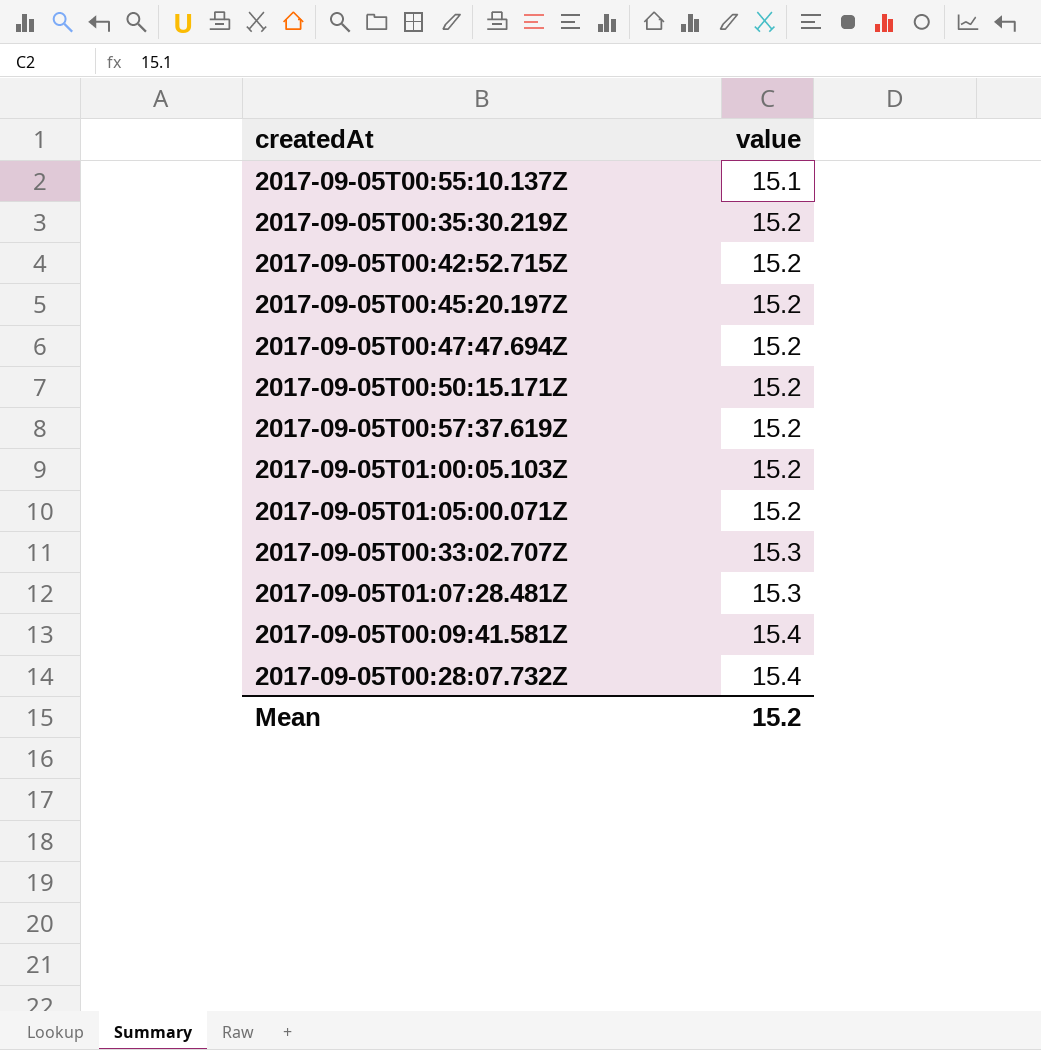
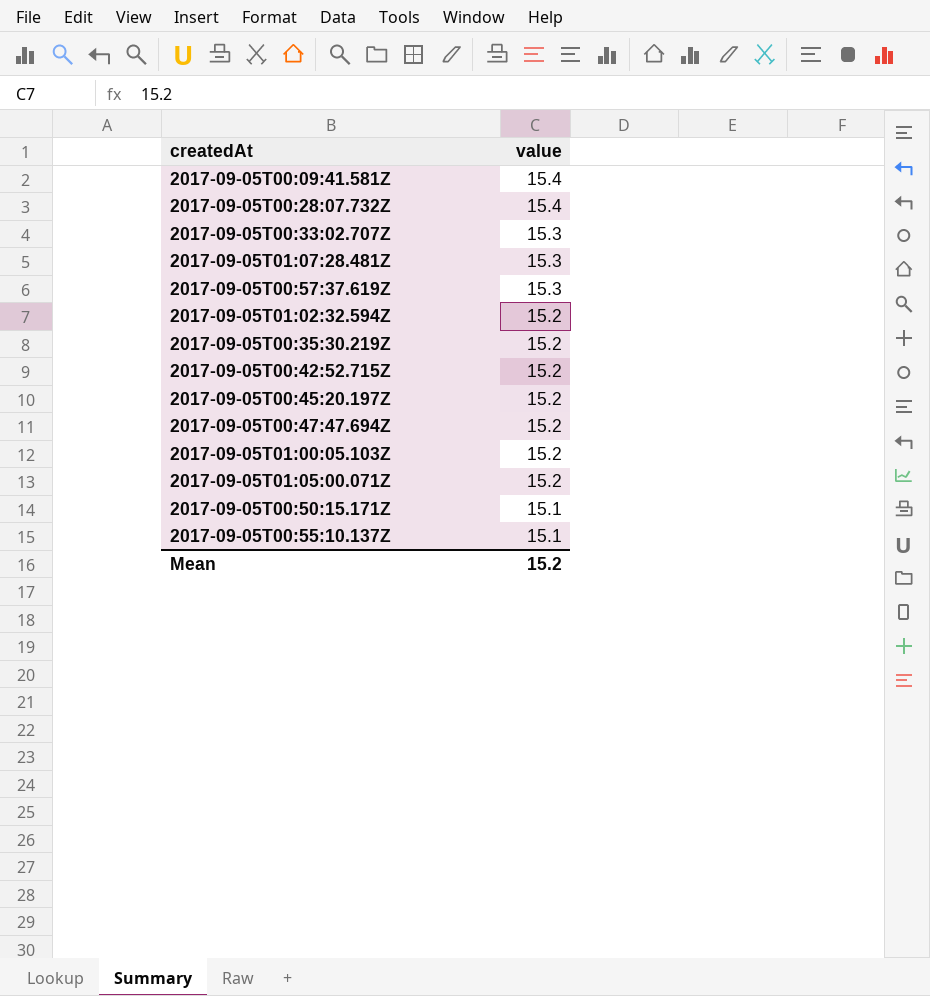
row order: value ascending -> value descending
2017-09-05T00:57:37.619Z | value: 15.2 -> 15.3
row 2017-09-05T01:02:32.594Z: none -> 15.2
2017-09-05T00:50:15.171Z | value: 15.2 -> 15.1

